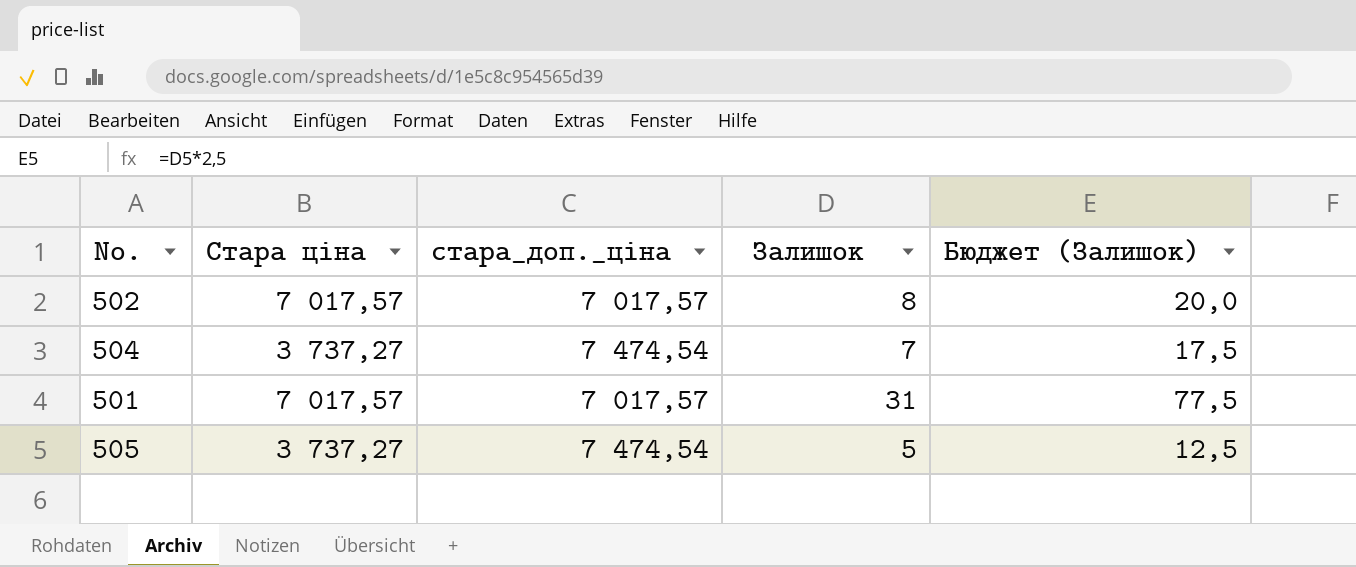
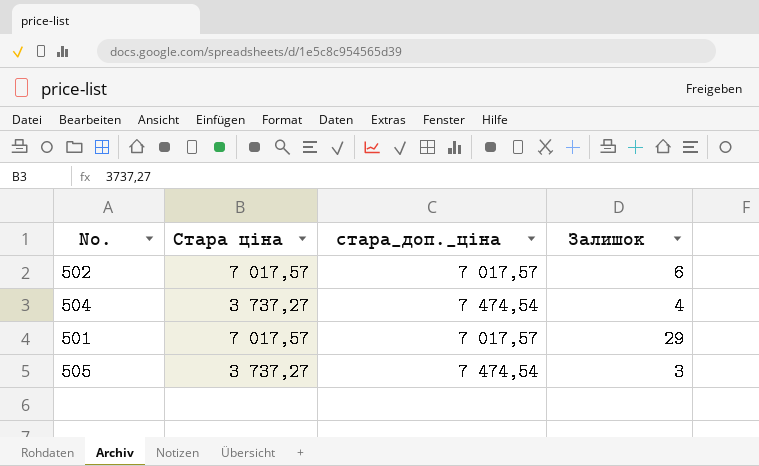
column Бюджет (Залишок) | formula: [Залишок] * 2,5 -> none
502 | Залишок: 8 -> 6
504 | Залишок: 7 -> 4
501 | Залишок: 31 -> 29
505 | Залишок: 5 -> 3

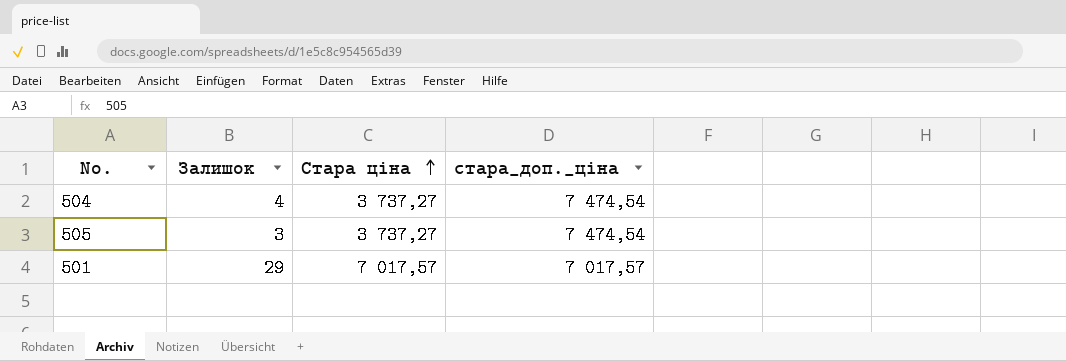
row order: none -> Стара ціна ascending
column Залишок | position: 4 -> 2
row 502: 7 017,57 | 7 017,57 | 6 -> none

